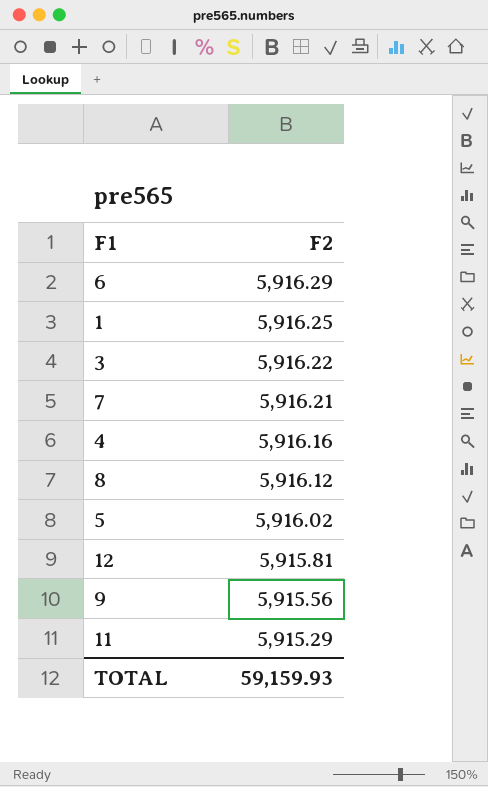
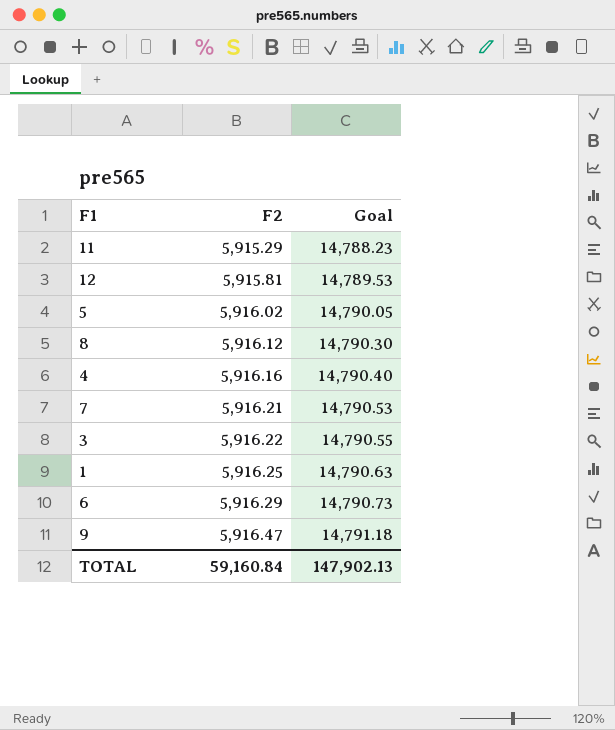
row order: F2 descending -> F2 ascending
column Goal | formula: none -> [F2] * 2.5
9 | F2: 5,915.56 -> 5,916.47
TOTAL | F2: 59,159.93 -> 59,160.84

